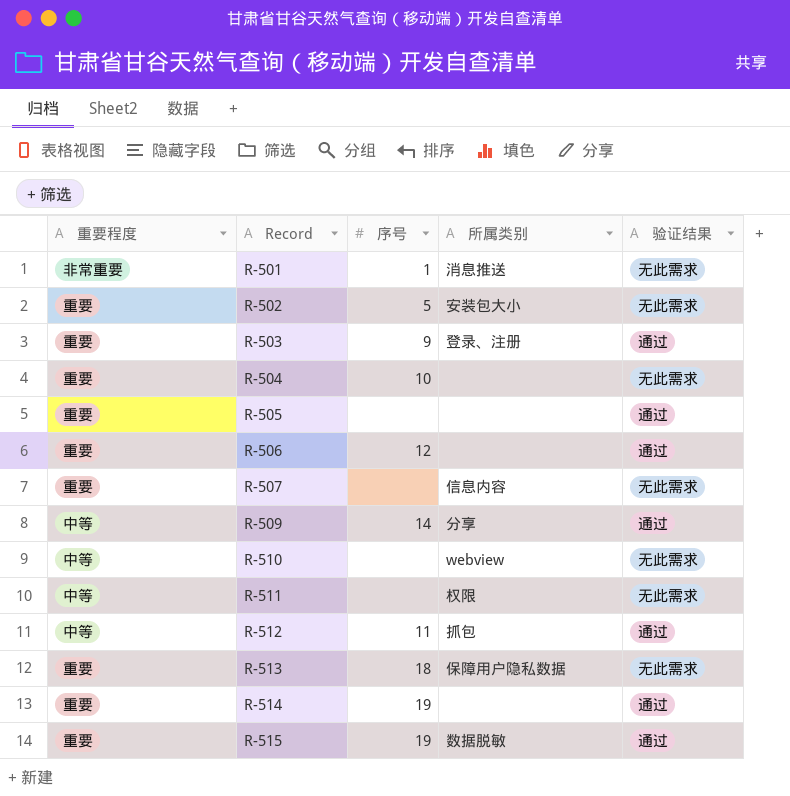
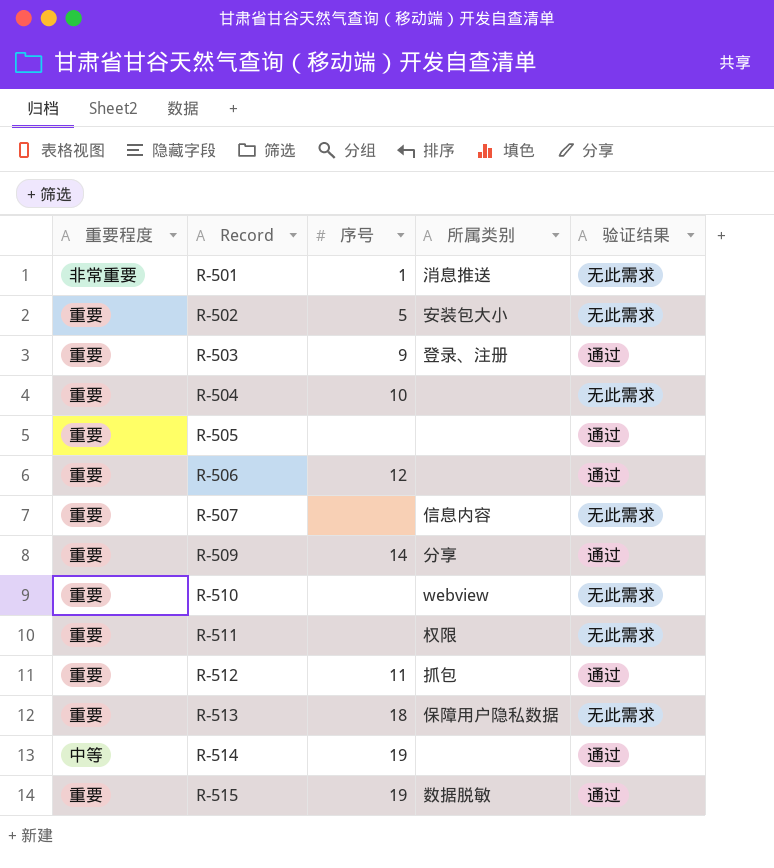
R-509 | 重要程度: 中等 -> 重要
R-510 | 重要程度: 中等 -> 重要
R-511 | 重要程度: 中等 -> 重要
R-512 | 重要程度: 中等 -> 重要
R-514 | 重要程度: 重要 -> 中等

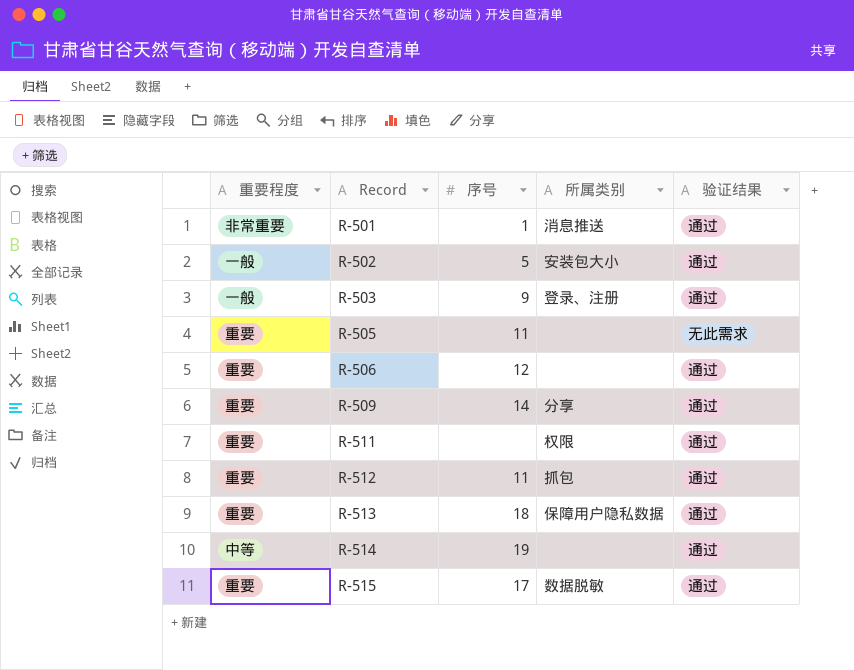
row R-504: 重要 | 10 | none | 无此需求 -> none
row R-507: 重要 | none | 信息内容 | 无此需求 -> none
row R-510: 重要 | none | webview | 无此需求 -> none
R-501 | 验证结果: 无此需求 -> 通过
R-502 | 重要程度: 重要 -> 一般
R-502 | 验证结果: 无此需求 -> 通过
R-503 | 重要程度: 重要 -> 一般
R-505 | 序号: none -> 11
R-505 | 验证结果: 通过 -> 无此需求
R-511 | 验证结果: 无此需求 -> 通过
R-513 | 验证结果: 无此需求 -> 通过
R-515 | 序号: 19 -> 17

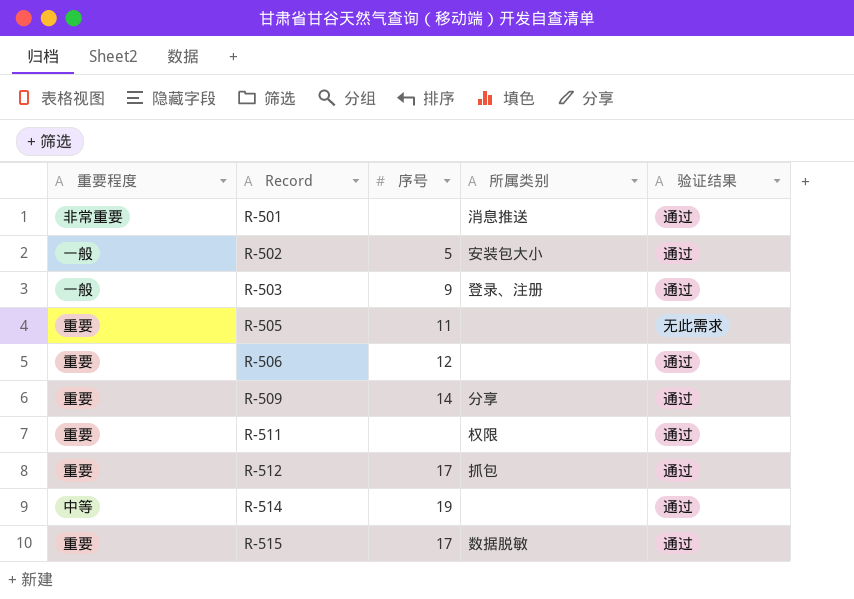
row R-513: 重要 | 18 | 保障用户隐私数据 | 通过 -> none
R-501 | 序号: 1 -> none
R-512 | 序号: 11 -> 17

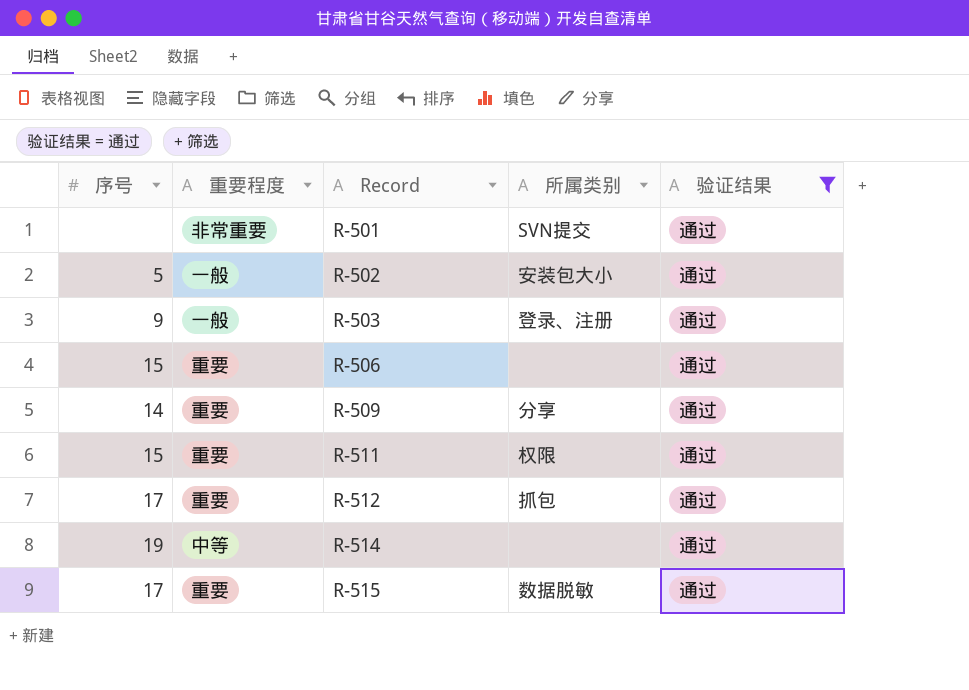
filter: none -> 验证结果 = 通过
column 序号 | position: 3 -> 1
R-501 | 所属类别: 消息推送 -> SVN提交
R-506 | 序号: 12 -> 15
R-511 | 序号: none -> 15

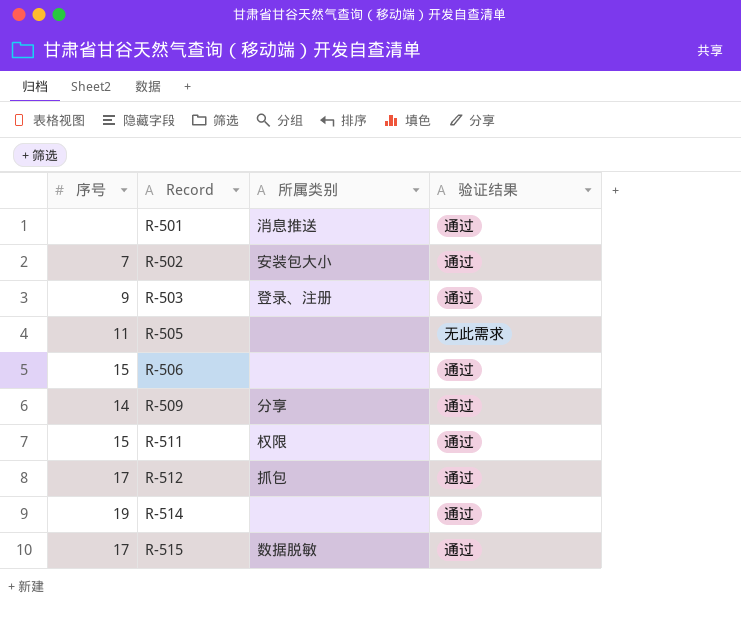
filter: 验证结果 = 通过 -> none
column 重要程度 | position: 2 -> none
R-501 | 所属类别: SVN提交 -> 消息推送
R-502 | 序号: 5 -> 7

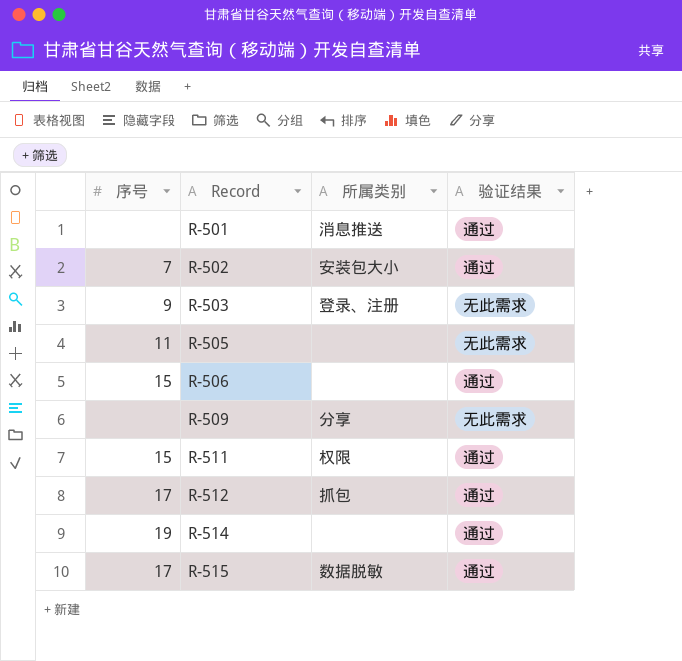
R-503 | 验证结果: 通过 -> 无此需求
R-509 | 序号: 14 -> none
R-509 | 验证结果: 通过 -> 无此需求

